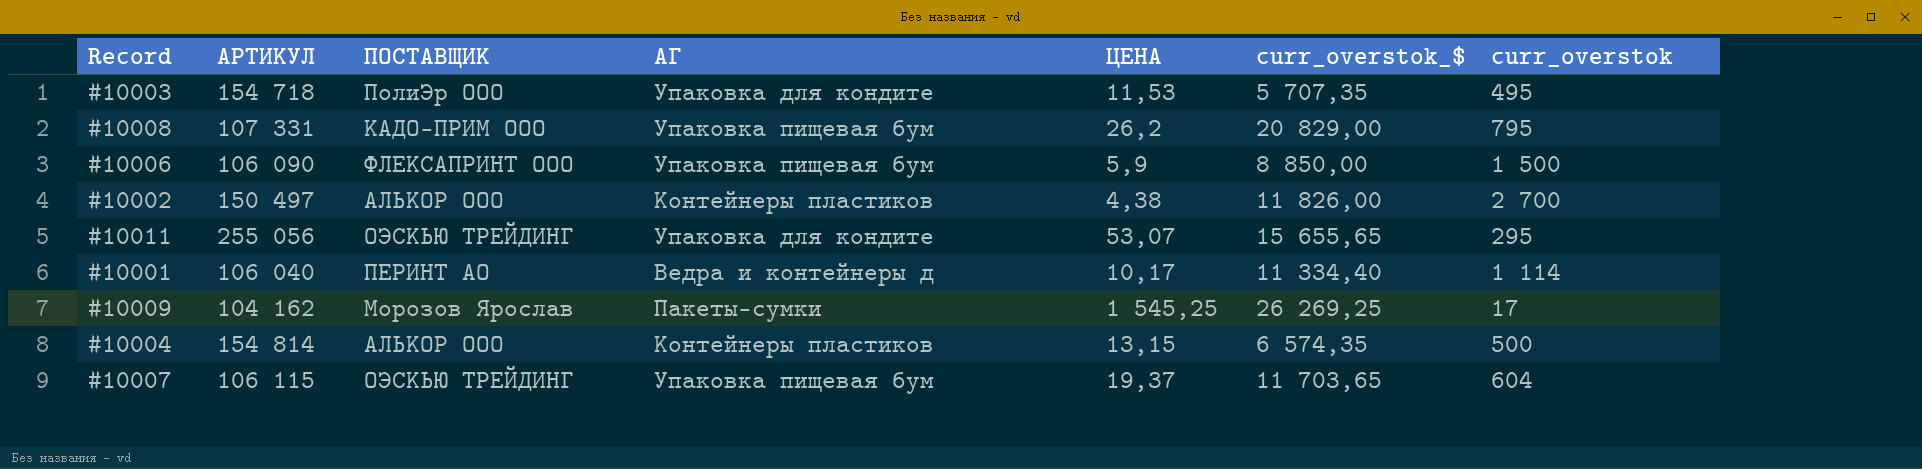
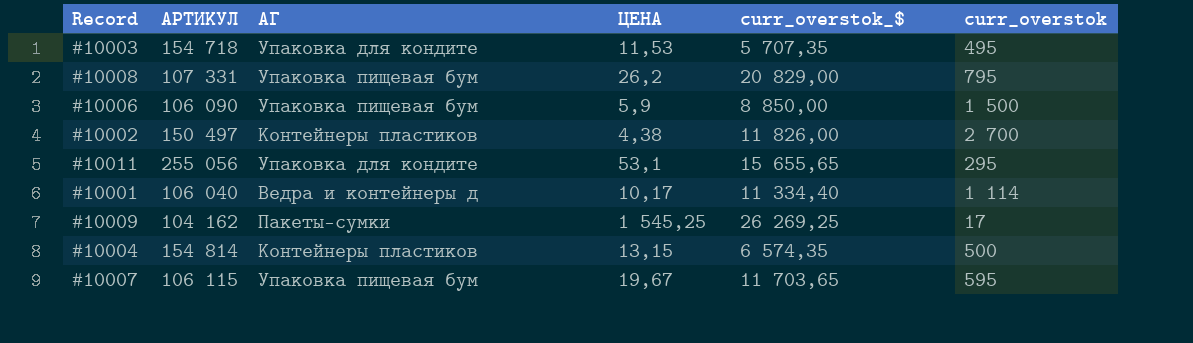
column ПОСТАВЩИК | position: 3 -> none
#10011 | ЦЕНА: 53,07 -> 53,1
#10007 | ЦЕНА: 19,37 -> 19,67
#10007 | curr_overstok: 604 -> 595

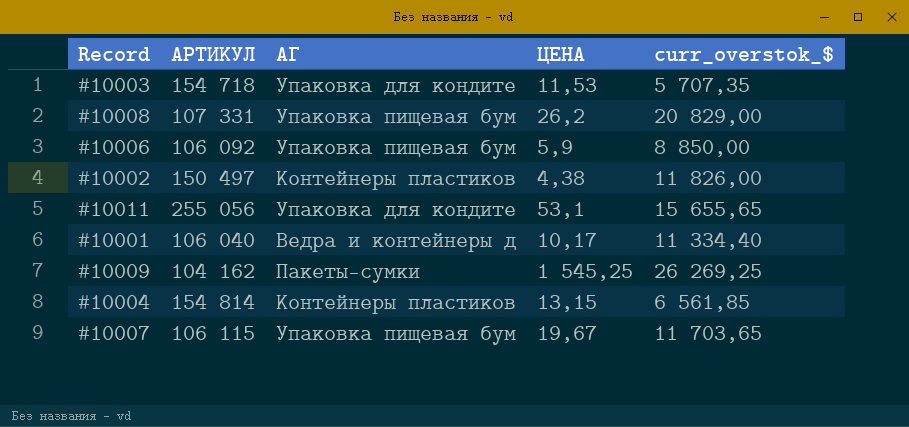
column curr_overstok | formula: [curr_overstok_$] / [ЦЕНА] -> none
#10006 | АРТИКУЛ: 106 090 -> 106 092
#10004 | curr_overstok_$: 6 574,35 -> 6 561,85

